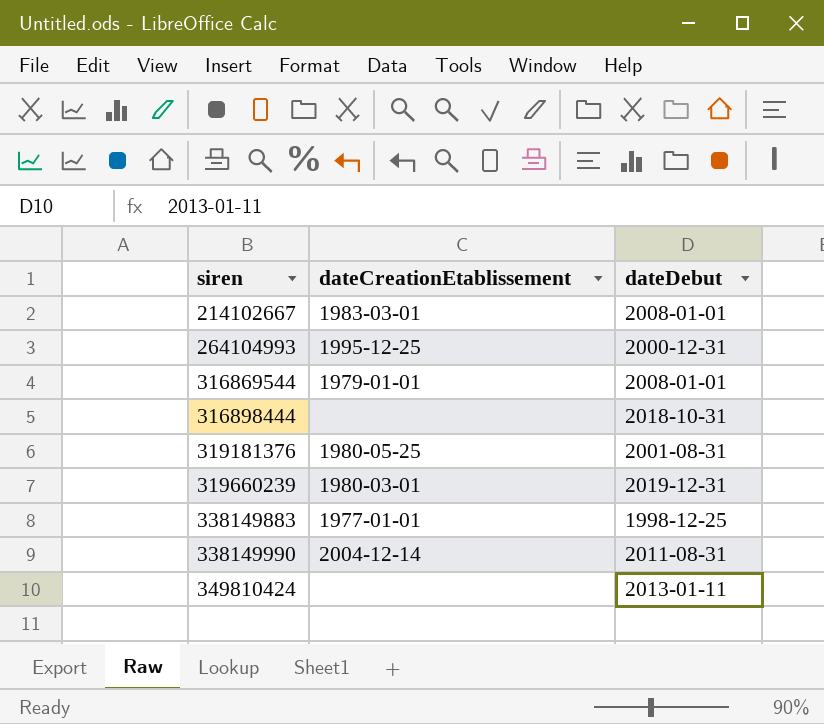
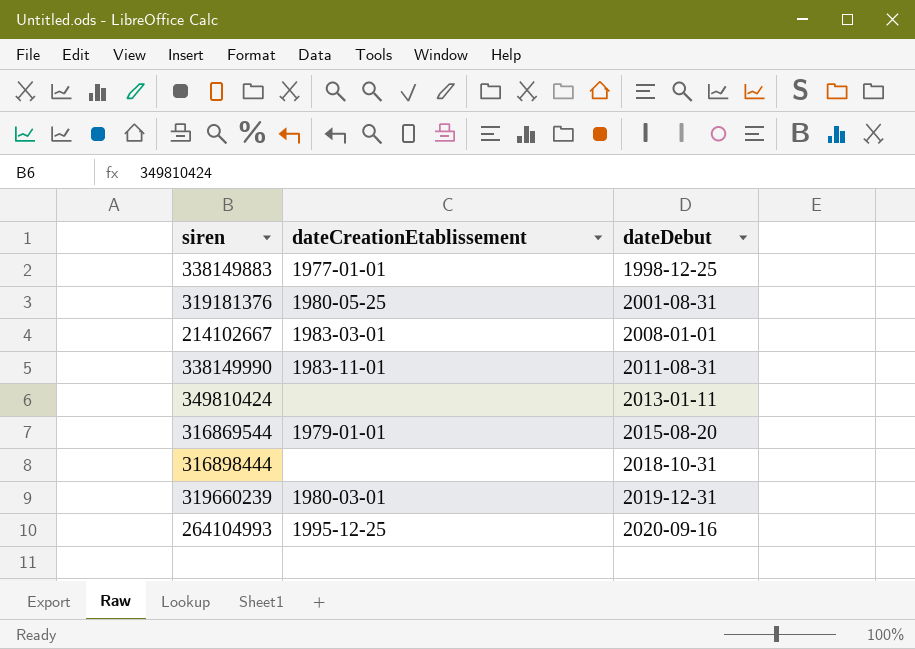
row order: siren ascending -> dateDebut ascending
338149990 | dateCreationEtablissement: 2004-12-14 -> 1983-11-01
316869544 | dateDebut: 2008-01-01 -> 2015-08-20
264104993 | dateDebut: 2000-12-31 -> 2020-09-16

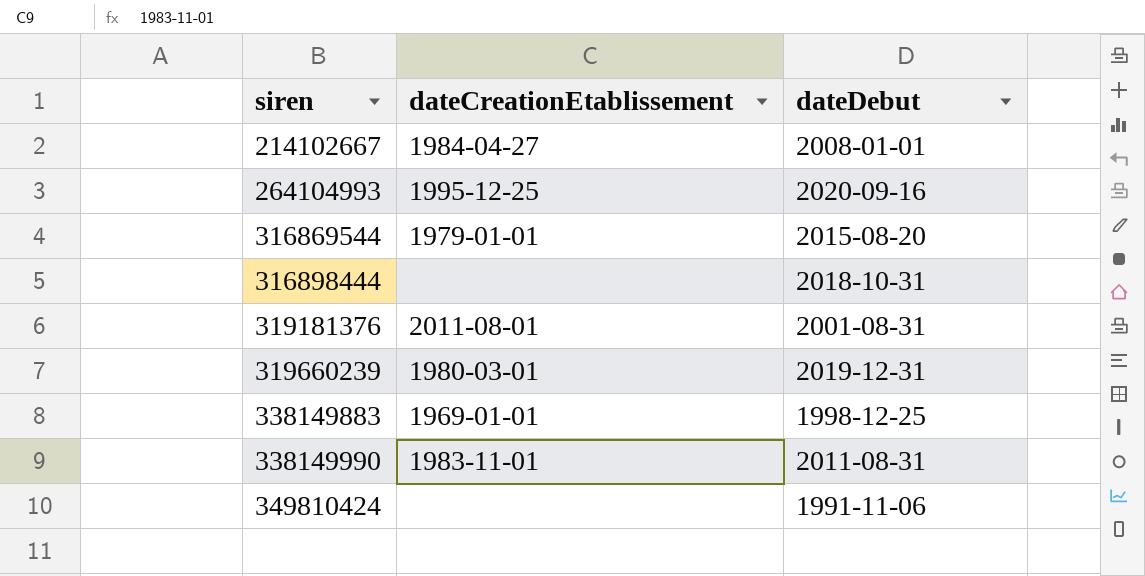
row order: dateDebut ascending -> siren ascending
214102667 | dateCreationEtablissement: 1983-03-01 -> 1984-04-27
319181376 | dateCreationEtablissement: 1980-05-25 -> 2011-08-01
338149883 | dateCreationEtablissement: 1977-01-01 -> 1969-01-01
349810424 | dateDebut: 2013-01-11 -> 1991-11-06

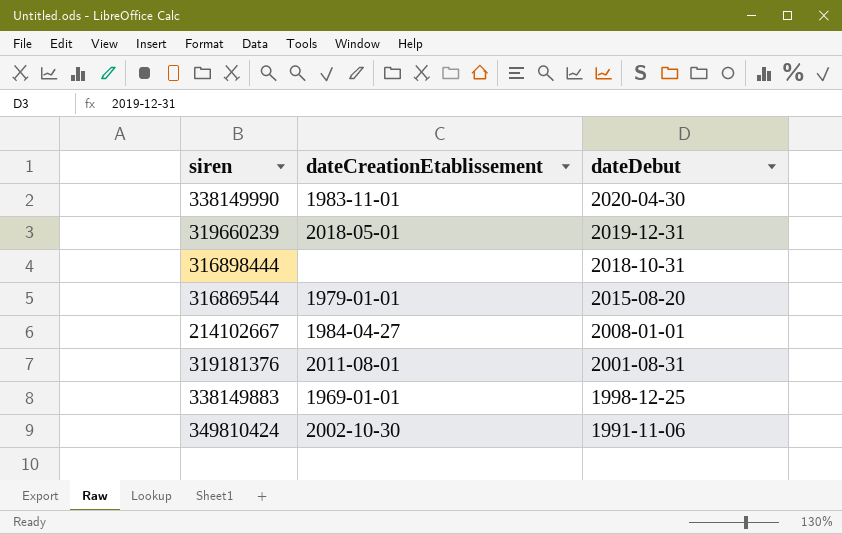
row order: siren ascending -> dateDebut descending
row 264104993: 1995-12-25 | 2020-09-16 -> none
338149990 | dateDebut: 2011-08-31 -> 2020-04-30
319660239 | dateCreationEtablissement: 1980-03-01 -> 2018-05-01
349810424 | dateCreationEtablissement: none -> 2002-10-30

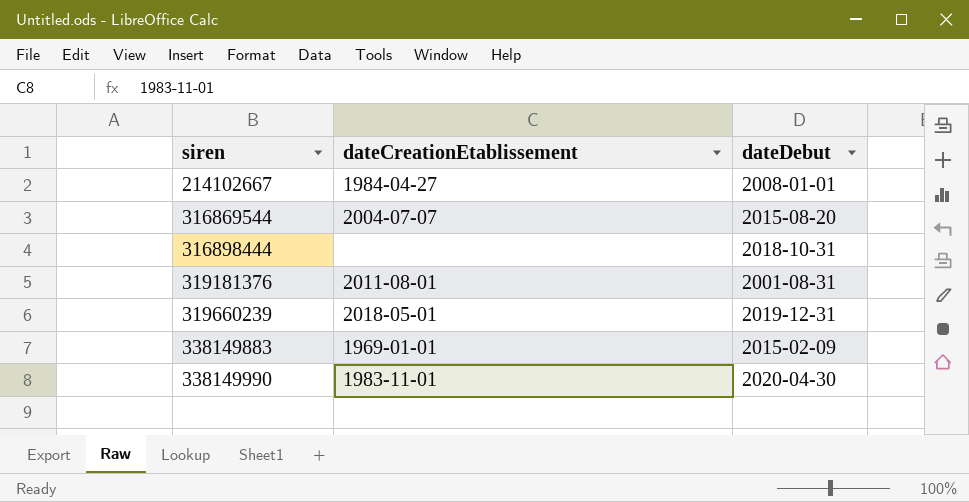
row order: dateDebut descending -> siren ascending
row 349810424: 2002-10-30 | 1991-11-06 -> none
316869544 | dateCreationEtablissement: 1979-01-01 -> 2004-07-07
338149883 | dateDebut: 1998-12-25 -> 2015-02-09

